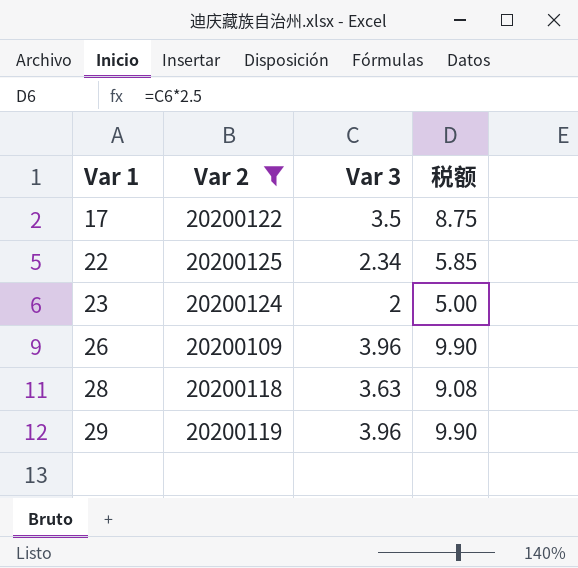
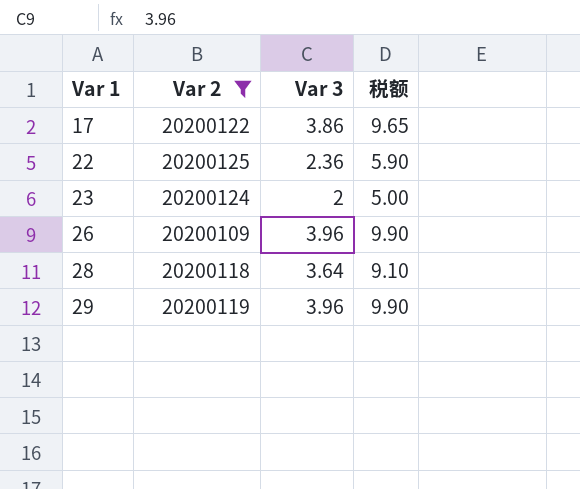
17 | Var 3: 3.5 -> 3.86
17 | 税额: 8.75 -> 9.65
22 | Var 3: 2.34 -> 2.36
22 | 税额: 5.85 -> 5.90
28 | Var 3: 3.63 -> 3.64
28 | 税额: 9.08 -> 9.10

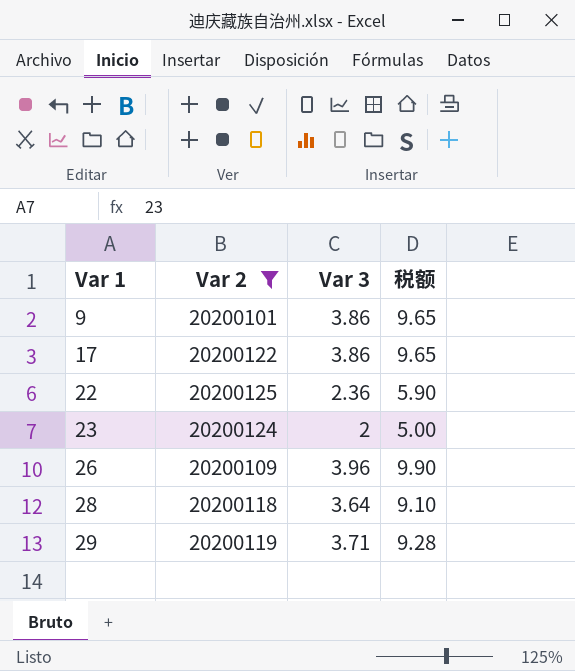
row 9: none -> 20200101 | 3.86 | 9.65
29 | Var 3: 3.96 -> 3.71
29 | 税额: 9.90 -> 9.28

